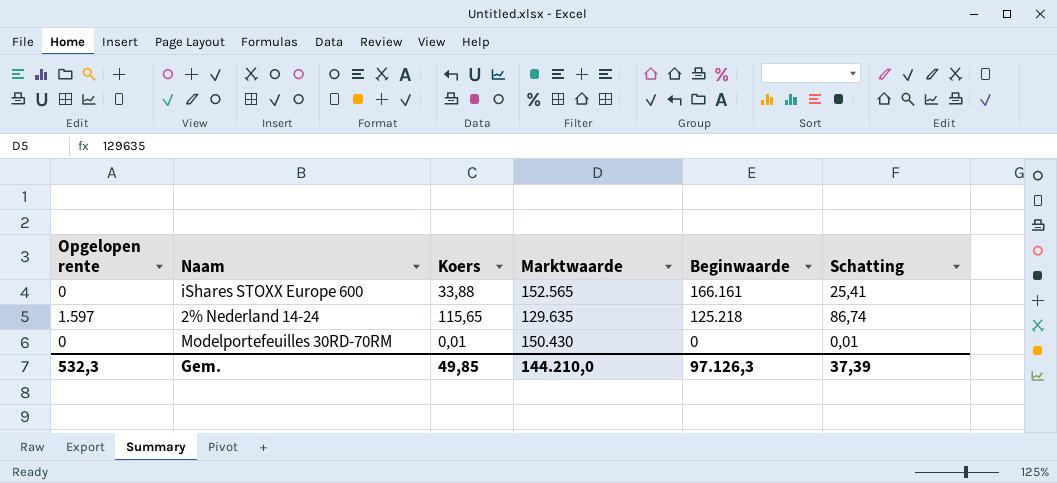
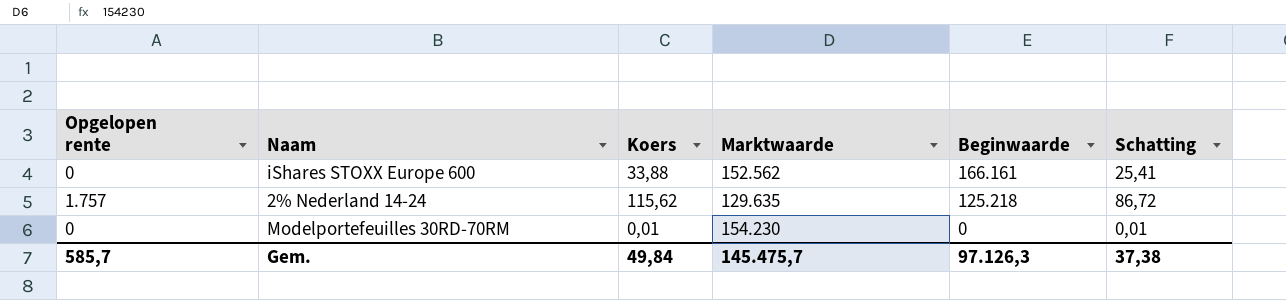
iShares STOXX Europe 600 | Marktwaarde: 152.565 -> 152.562
2% Nederland 14-24 | Opgelopen rente: 1.597 -> 1.757
2% Nederland 14-24 | Koers: 115,65 -> 115,62
2% Nederland 14-24 | Schatting: 86,74 -> 86,72
Modelportefeuilles 30RD-70RM | Marktwaarde: 150.430 -> 154.230
Gem. | Opgelopen rente: 532,3 -> 585,7
Gem. | Koers: 49,85 -> 49,84
Gem. | Marktwaarde: 144.210,0 -> 145.475,7
Gem. | Schatting: 37,39 -> 37,38

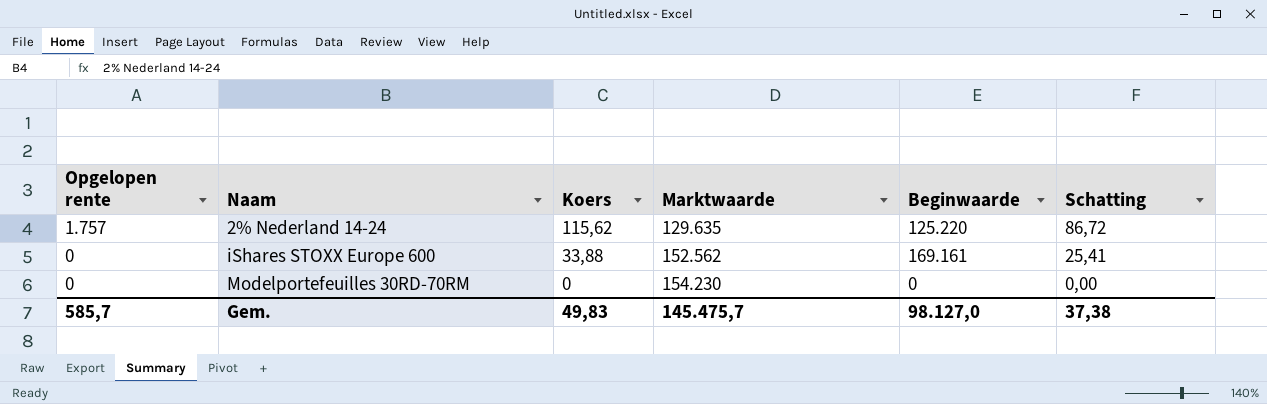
row order: Beginwaarde descending -> Opgelopen rente descending
2% Nederland 14-24 | Beginwaarde: 125.218 -> 125.220
iShares STOXX Europe 600 | Beginwaarde: 166.161 -> 169.161
Modelportefeuilles 30RD-70RM | Koers: 0,01 -> 0
Modelportefeuilles 30RD-70RM | Schatting: 0,01 -> 0,00
Gem. | Koers: 49,84 -> 49,83
Gem. | Beginwaarde: 97.126,3 -> 98.127,0

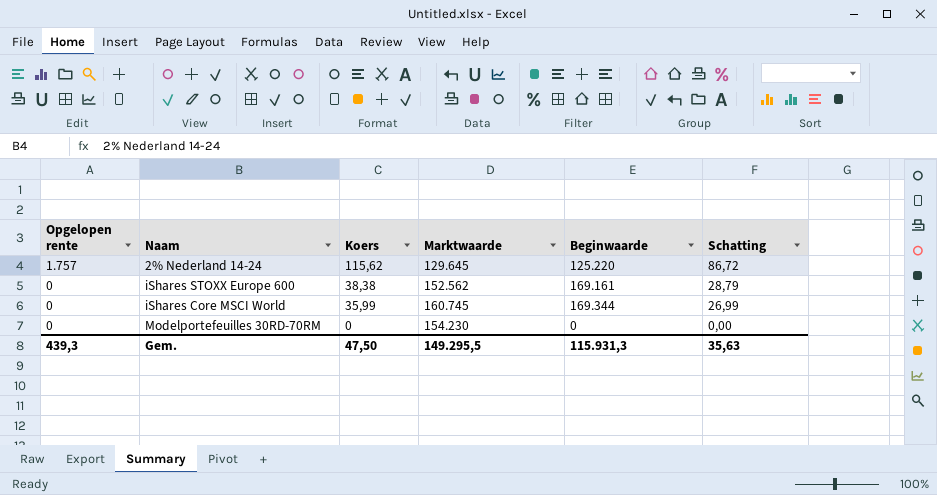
2% Nederland 14-24 | Marktwaarde: 129.635 -> 129.645
iShares STOXX Europe 600 | Koers: 33,88 -> 38,38
iShares STOXX Europe 600 | Schatting: 25,41 -> 28,79
row iShares Core MSCI World: none -> 0 | 35,99 | 160.745 | 169.344 | 26,99
Gem. | Opgelopen rente: 585,7 -> 439,3
Gem. | Koers: 49,83 -> 47,50
Gem. | Marktwaarde: 145.475,7 -> 149.295,5
Gem. | Beginwaarde: 98.127,0 -> 115.931,3
Gem. | Schatting: 37,38 -> 35,63

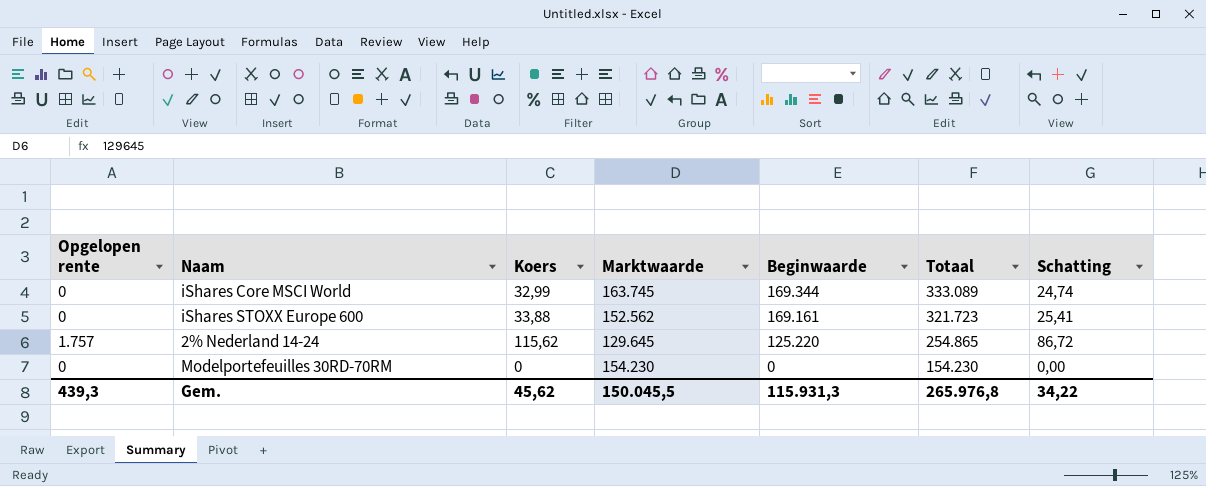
row order: Opgelopen rente descending -> Beginwaarde descending
column Totaal | formula: none -> [Marktwaarde] + [Beginwaarde]
iShares Core MSCI World | Koers: 35,99 -> 32,99
iShares Core MSCI World | Marktwaarde: 160.745 -> 163.745
iShares Core MSCI World | Schatting: 26,99 -> 24,74
iShares STOXX Europe 600 | Koers: 38,38 -> 33,88
iShares STOXX Europe 600 | Schatting: 28,79 -> 25,41
Gem. | Koers: 47,50 -> 45,62
Gem. | Marktwaarde: 149.295,5 -> 150.045,5
Gem. | Schatting: 35,63 -> 34,22

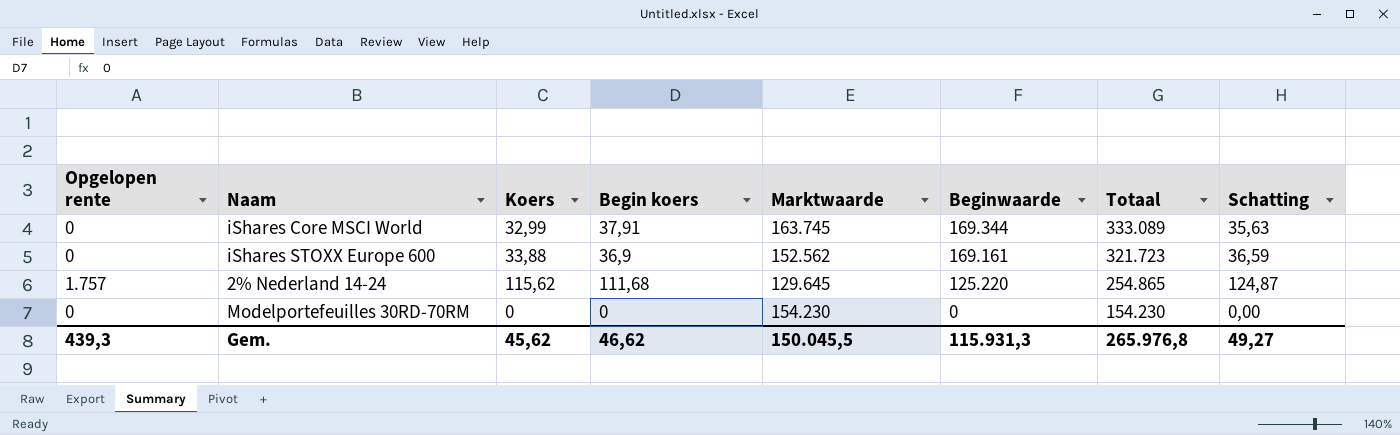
column Begin koers | position: none -> 4
column Schatting | formula: [Koers] * 0,75 -> [Koers] * 1,08
Gem. | Schatting: 34,22 -> 49,27

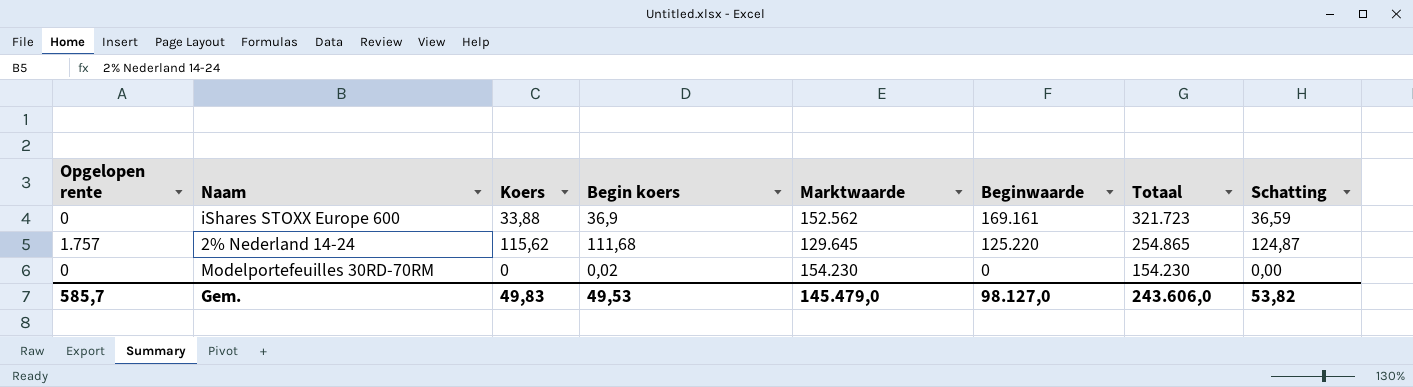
row iShares Core MSCI World: 0 | 32,99 | 37,91 | 163.745 | 169.344 | 333.089 | 35,63 -> none
Modelportefeuilles 30RD-70RM | Begin koers: 0 -> 0,02
Gem. | Opgelopen rente: 439,3 -> 585,7
Gem. | Koers: 45,62 -> 49,83
Gem. | Begin koers: 46,62 -> 49,53
Gem. | Marktwaarde: 150.045,5 -> 145.479,0
Gem. | Beginwaarde: 115.931,3 -> 98.127,0
Gem. | Totaal: 265.976,8 -> 243.606,0
Gem. | Schatting: 49,27 -> 53,82

